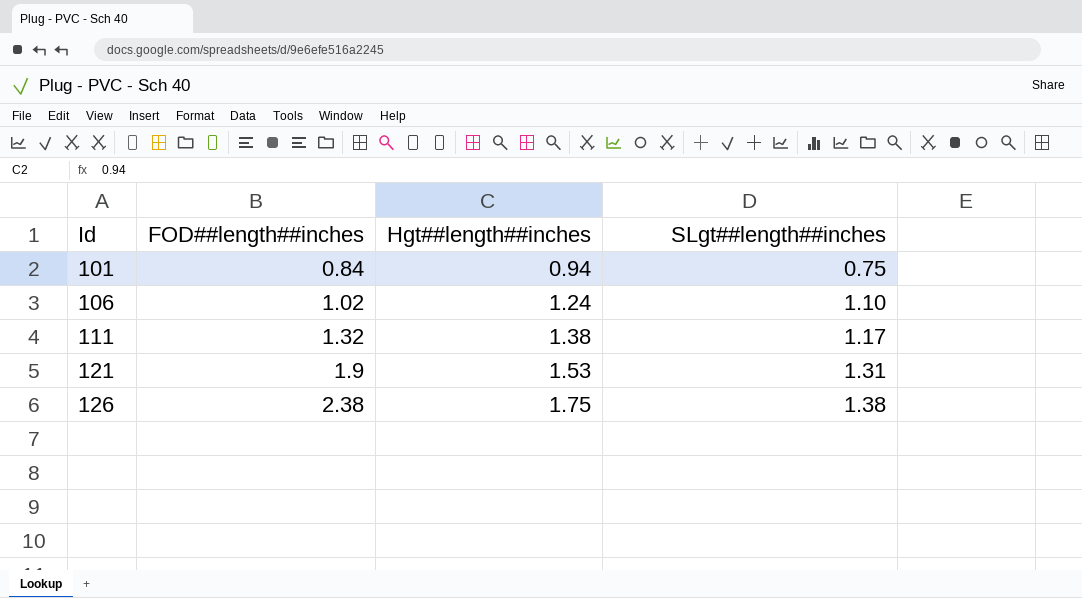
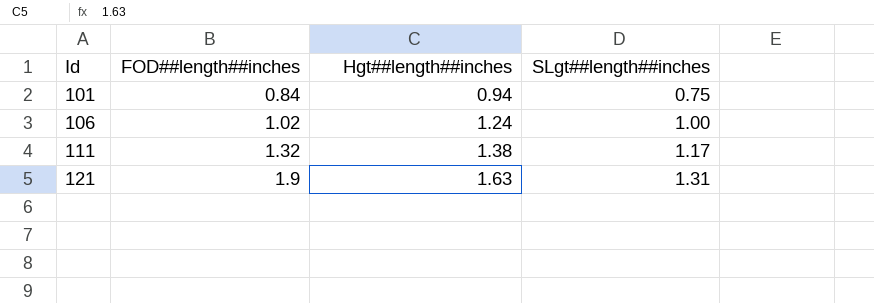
row 126: 2.38 | 1.75 | 1.38 -> none
106 | SLgt##length##inches: 1.10 -> 1.00
121 | Hgt##length##inches: 1.53 -> 1.63

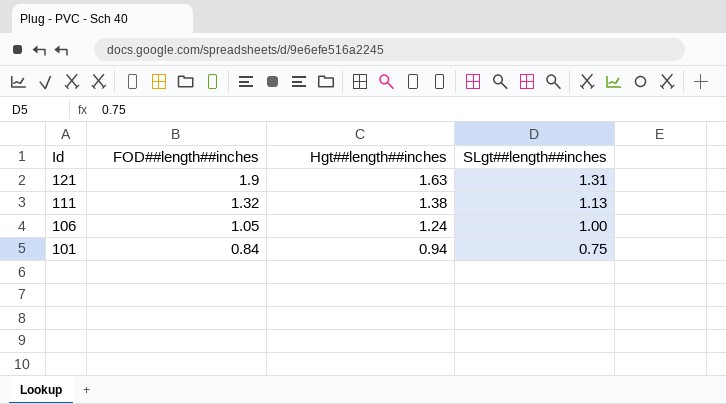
row order: Id ascending -> Id descending
111 | SLgt##length##inches: 1.17 -> 1.13
106 | FOD##length##inches: 1.02 -> 1.05

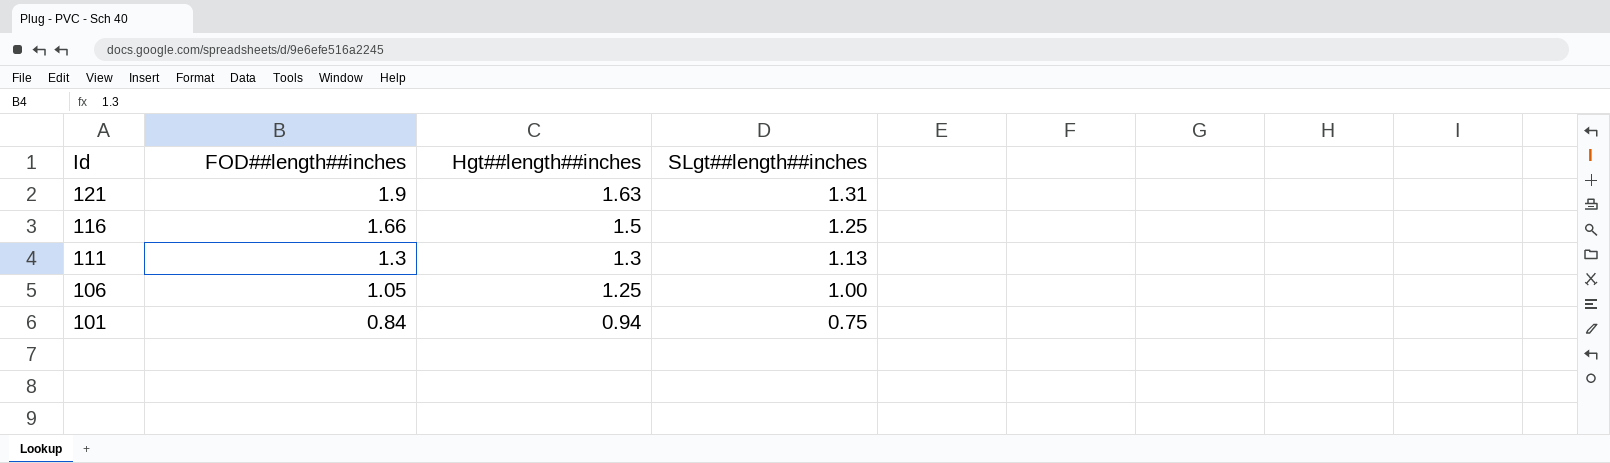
row 116: none -> 1.66 | 1.5 | 1.25
111 | FOD##length##inches: 1.32 -> 1.3
111 | Hgt##length##inches: 1.38 -> 1.3
106 | Hgt##length##inches: 1.24 -> 1.25

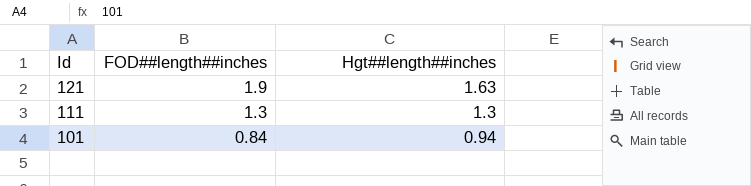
column SLgt##length##inches | position: 4 -> none
row 116: 1.66 | 1.5 | 1.25 -> none
row 106: 1.05 | 1.25 | 1.00 -> none

